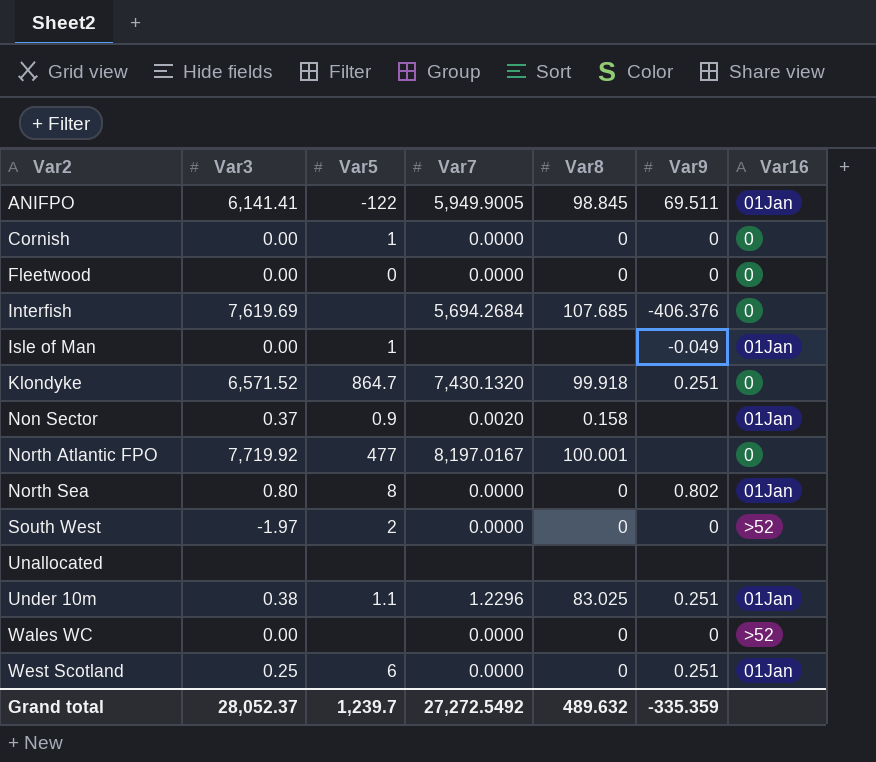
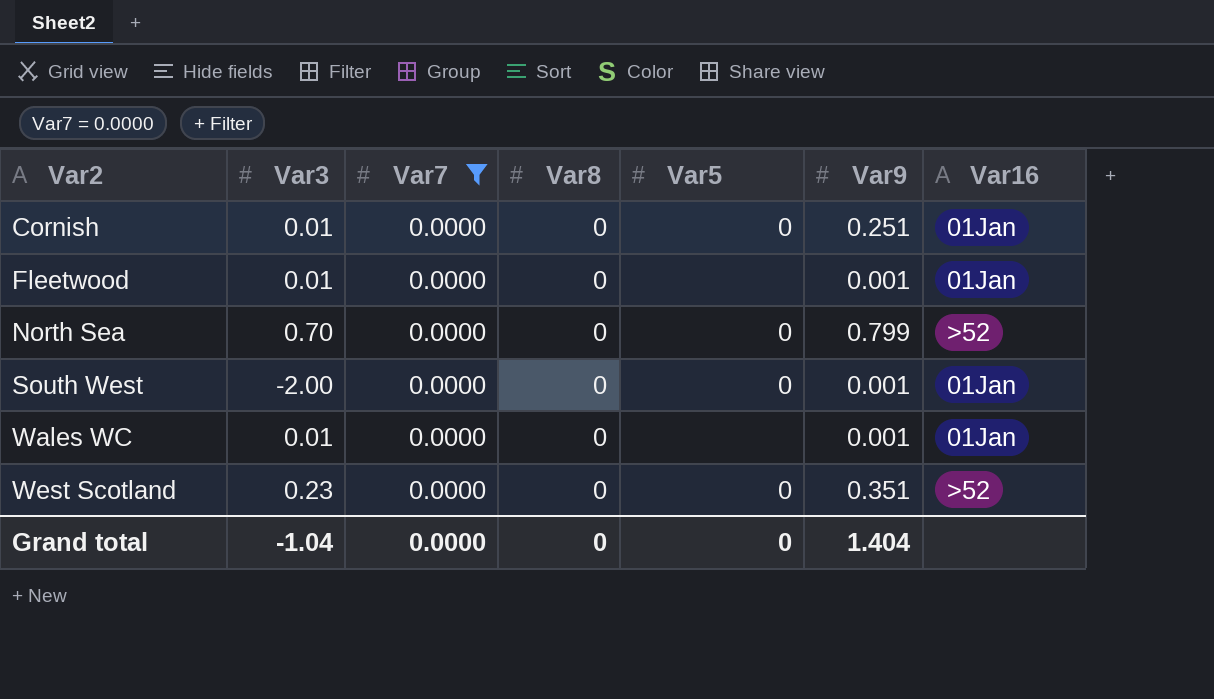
filter: none -> Var7 = 0.0000
column Var5 | position: 3 -> 5
Cornish | Var3: 0.00 -> 0.01
Cornish | Var5: 1 -> 0
Cornish | Var9: 0 -> 0.251
Cornish | Var16: 0 -> 01Jan
Fleetwood | Var3: 0.00 -> 0.01
Fleetwood | Var5: 0 -> none
Fleetwood | Var9: 0 -> 0.001
Fleetwood | Var16: 0 -> 01Jan
North Sea | Var3: 0.80 -> 0.70
North Sea | Var5: 8 -> 0
North Sea | Var9: 0.802 -> 0.799
North Sea | Var16: 01Jan -> >52
South West | Var3: -1.97 -> -2.00
South West | Var5: 2 -> 0
South West | Var9: 0 -> 0.001
South West | Var16: >52 -> 01Jan
Wales WC | Var3: 0.00 -> 0.01
Wales WC | Var9: 0 -> 0.001
Wales WC | Var16: >52 -> 01Jan
West Scotland | Var3: 0.25 -> 0.23
West Scotland | Var5: 6 -> 0
West Scotland | Var9: 0.251 -> 0.351
West Scotland | Var16: 01Jan -> >52
Grand total | Var3: 28,052.37 -> -1.04
Grand total | Var7: 27,272.5492 -> 0.0000
Grand total | Var8: 489.632 -> 0
Grand total | Var5: 1,239.7 -> 0
Grand total | Var9: -335.359 -> 1.404

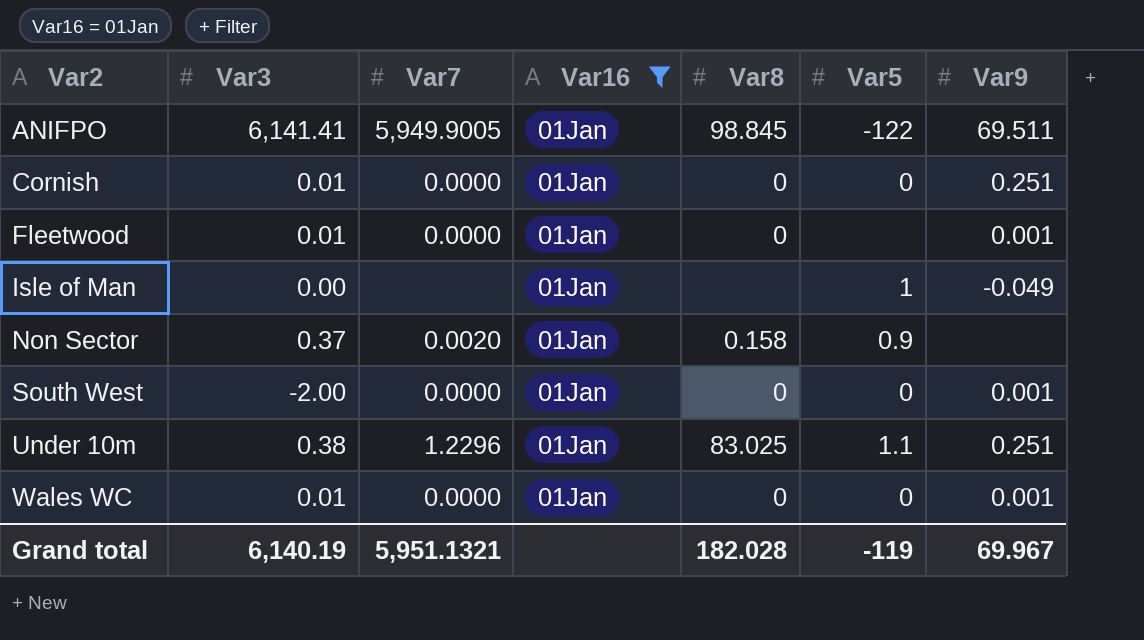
filter: Var7 = 0.0000 -> Var16 = 01Jan
column Var16 | position: 7 -> 4
Wales WC | Var5: none -> 0
Grand total | Var3: -1.04 -> 6,140.19
Grand total | Var7: 0.0000 -> 5,951.1321
Grand total | Var8: 0 -> 182.028
Grand total | Var5: 0 -> -119
Grand total | Var9: 1.404 -> 69.967

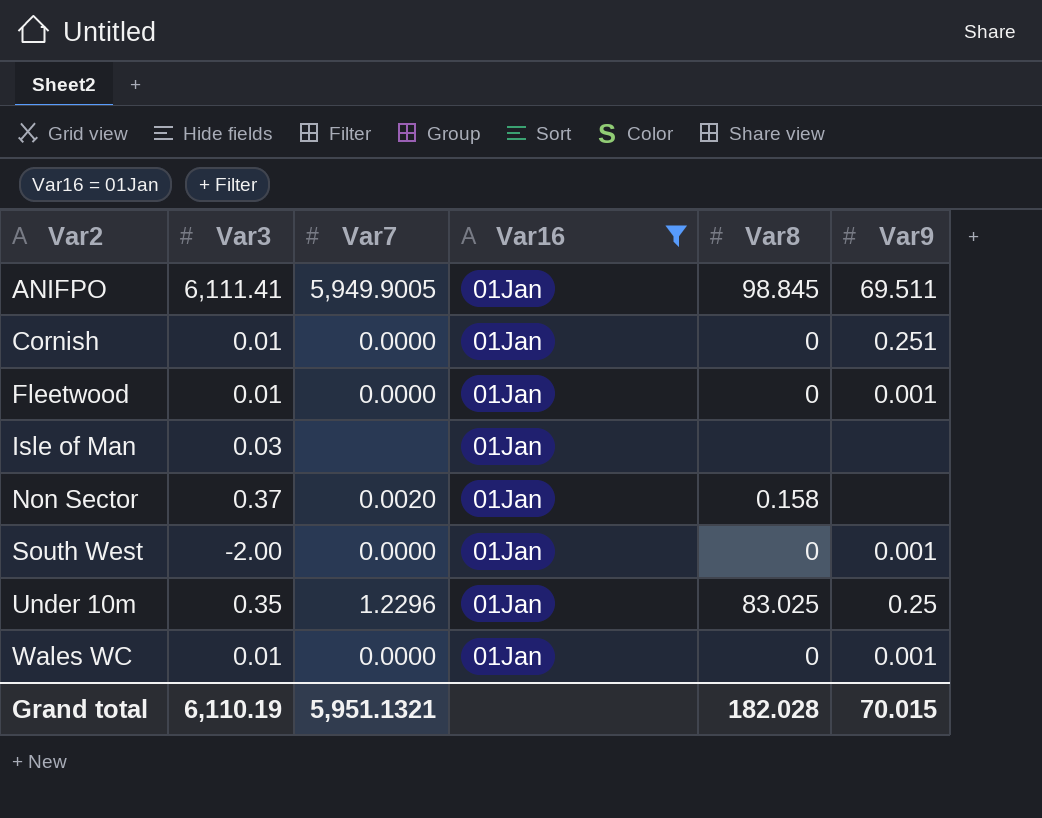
column Var5 | position: 6 -> none
ANIFPO | Var3: 6,141.41 -> 6,111.41
Isle of Man | Var3: 0.00 -> 0.03
Isle of Man | Var9: -0.049 -> none
Under 10m | Var3: 0.38 -> 0.35
Under 10m | Var9: 0.251 -> 0.25
Grand total | Var3: 6,140.19 -> 6,110.19
Grand total | Var9: 69.967 -> 70.015

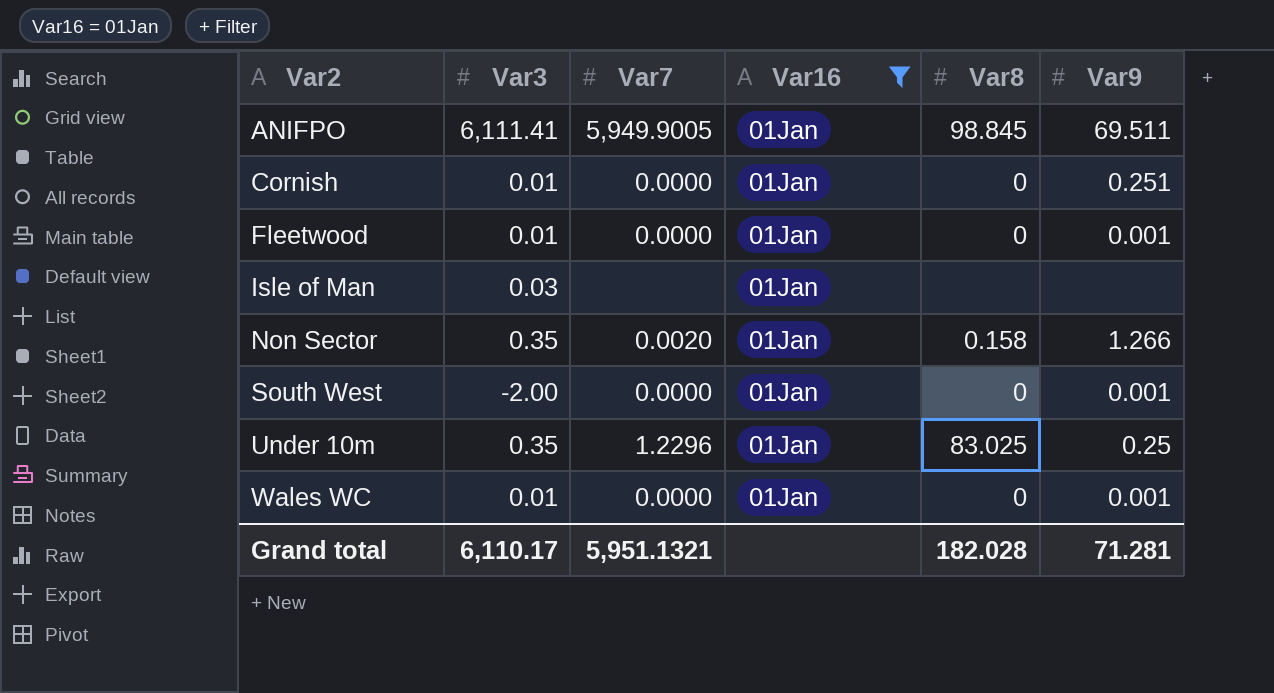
Non Sector | Var3: 0.37 -> 0.35
Non Sector | Var9: none -> 1.266
Grand total | Var3: 6,110.19 -> 6,110.17
Grand total | Var9: 70.015 -> 71.281

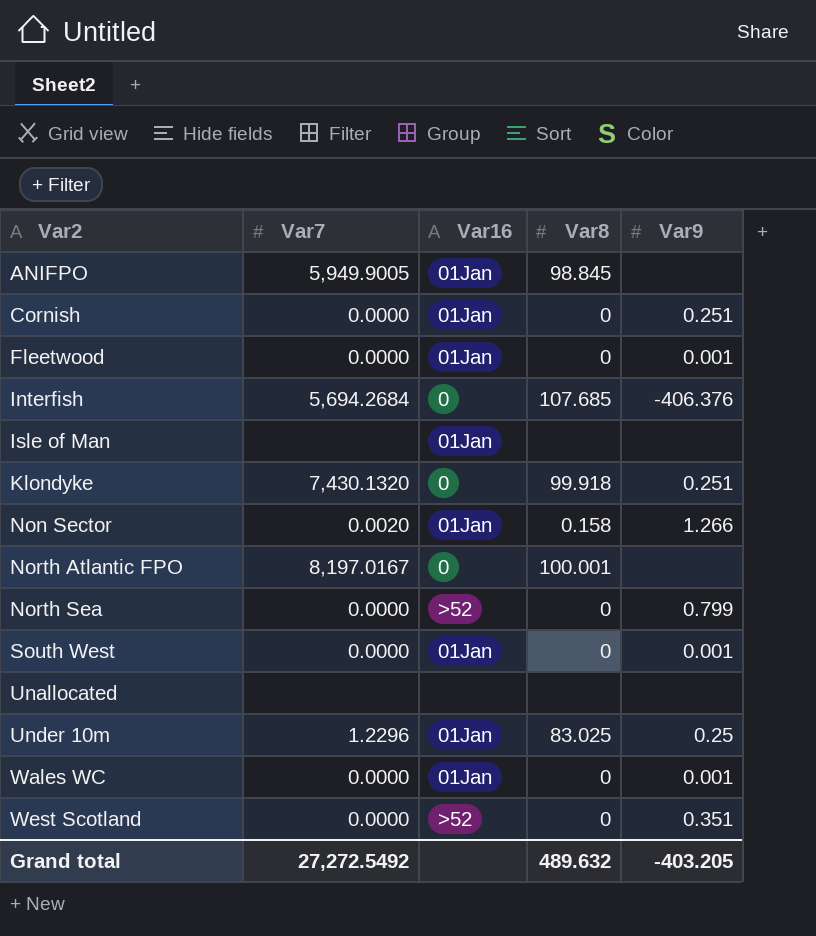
filter: Var16 = 01Jan -> none
column Var3 | position: 2 -> none
ANIFPO | Var9: 69.511 -> none
Grand total | Var7: 5,951.1321 -> 27,272.5492
Grand total | Var8: 182.028 -> 489.632
Grand total | Var9: 71.281 -> -403.205

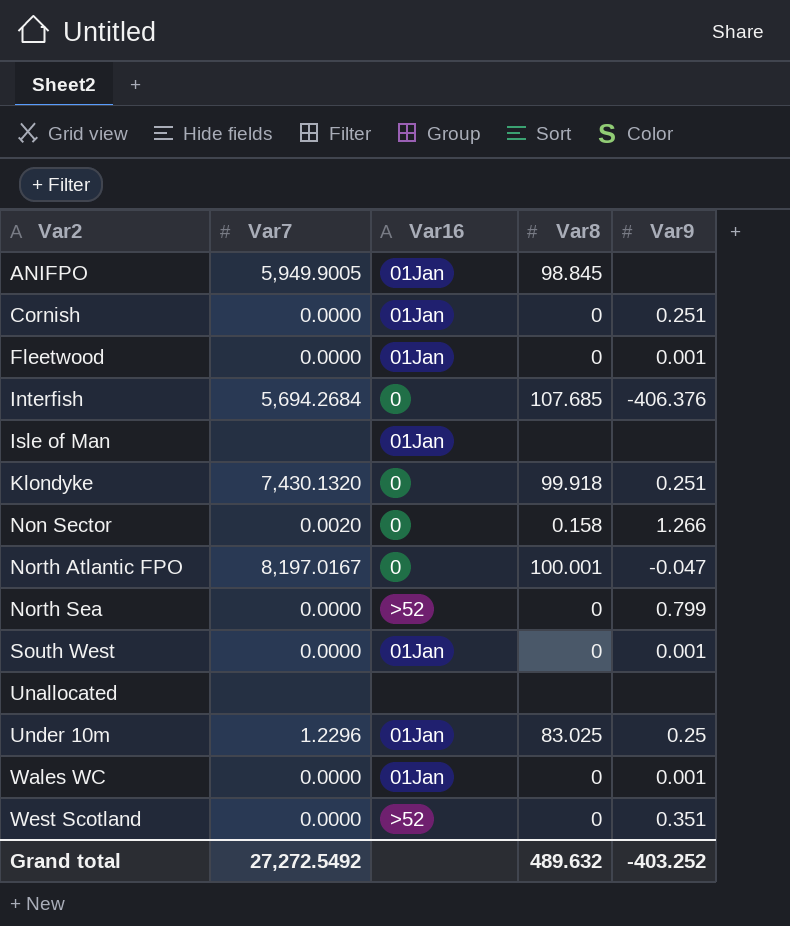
Non Sector | Var16: 01Jan -> 0
North Atlantic FPO | Var9: none -> -0.047
Grand total | Var9: -403.205 -> -403.252

